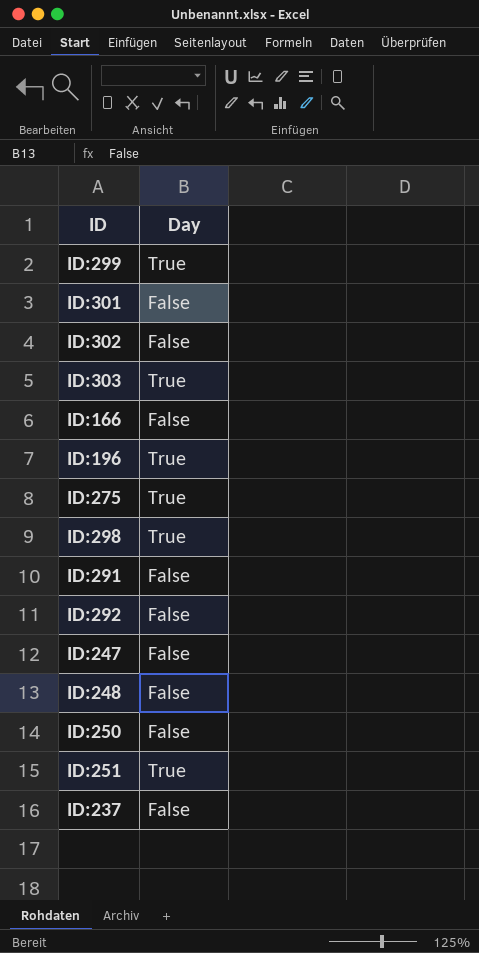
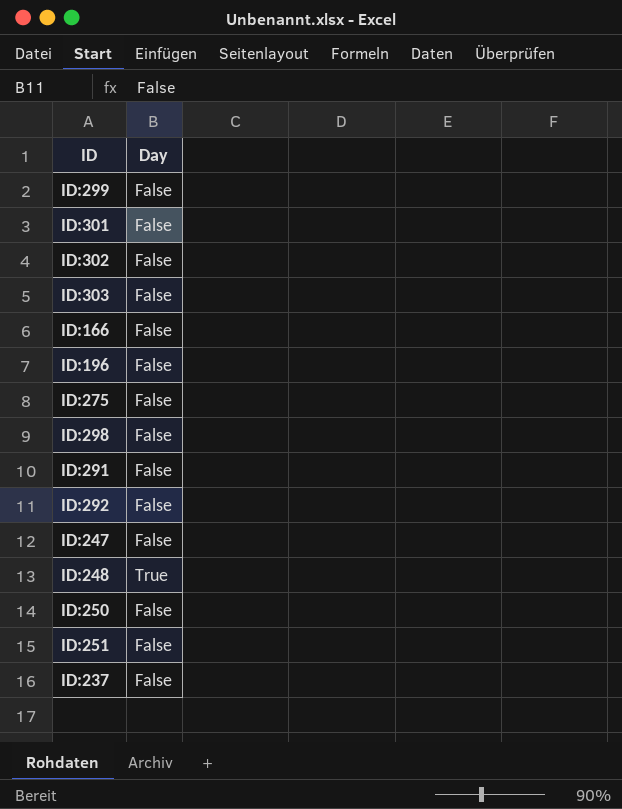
ID:299 | Day: True -> False
ID:303 | Day: True -> False
ID:196 | Day: True -> False
ID:275 | Day: True -> False
ID:298 | Day: True -> False
ID:248 | Day: False -> True
ID:251 | Day: True -> False

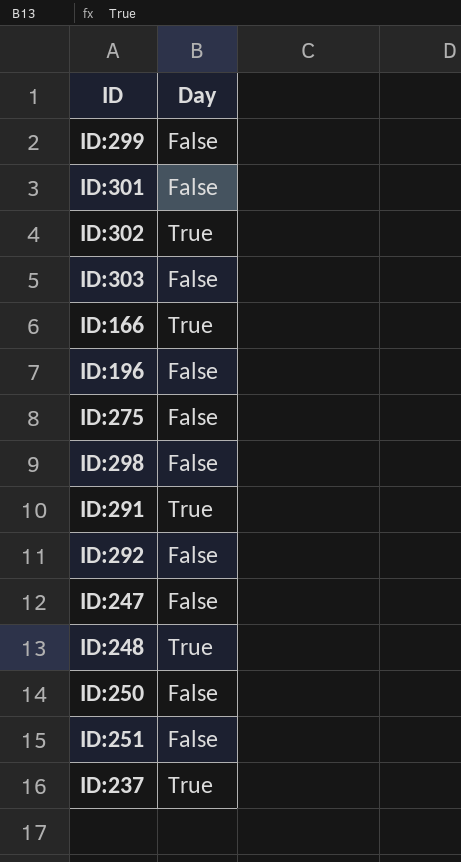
ID:302 | Day: False -> True
ID:166 | Day: False -> True
ID:291 | Day: False -> True
ID:237 | Day: False -> True

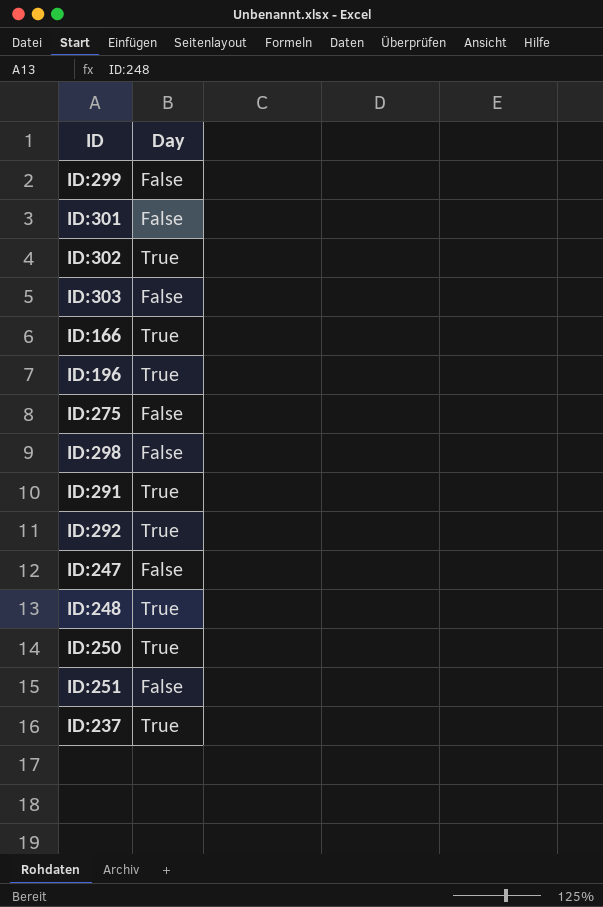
ID:196 | Day: False -> True
ID:292 | Day: False -> True
ID:250 | Day: False -> True

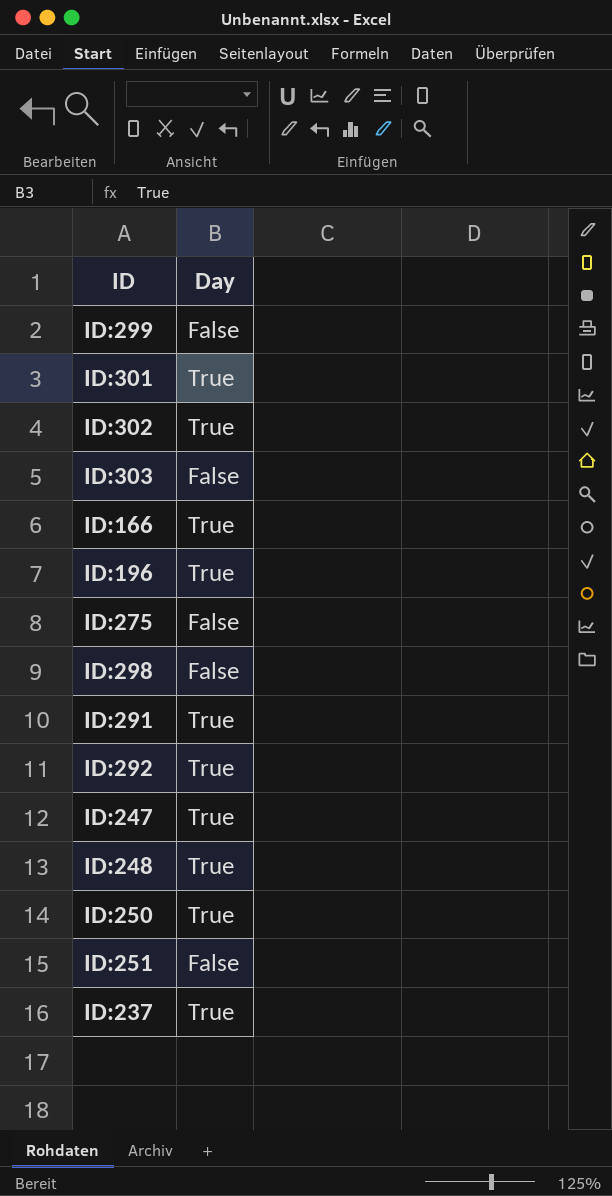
ID:301 | Day: False -> True
ID:247 | Day: False -> True

